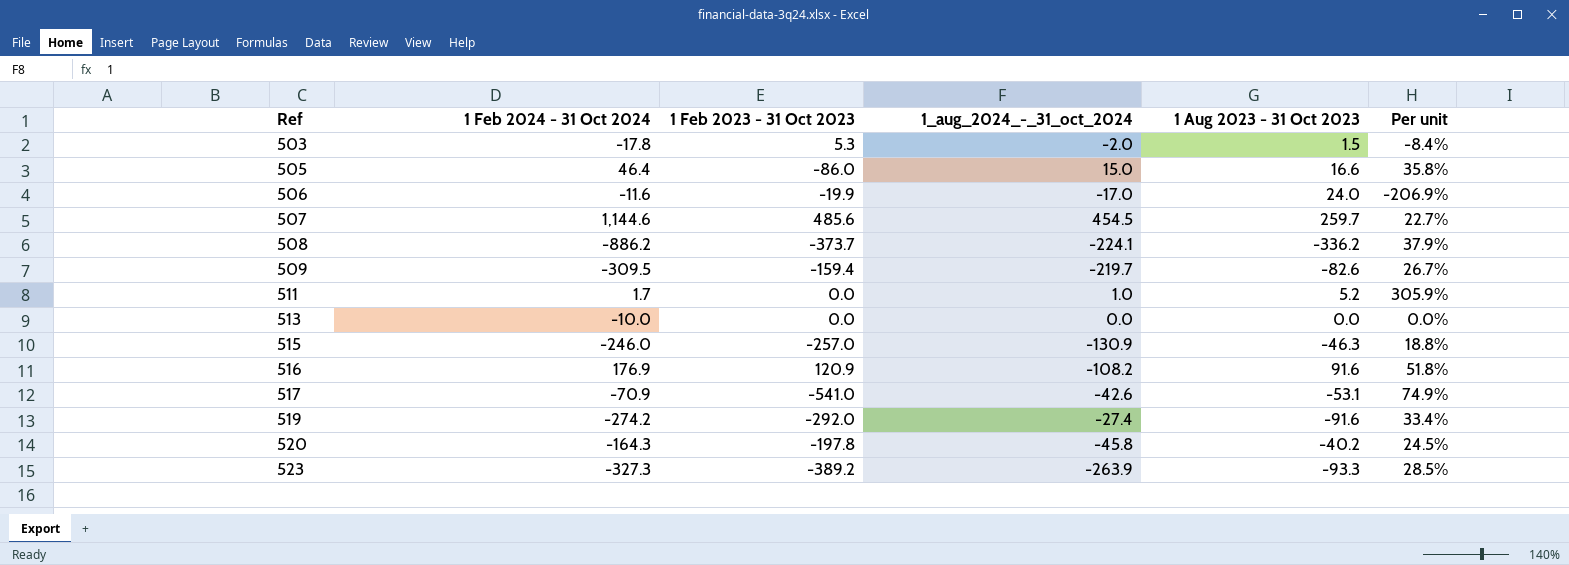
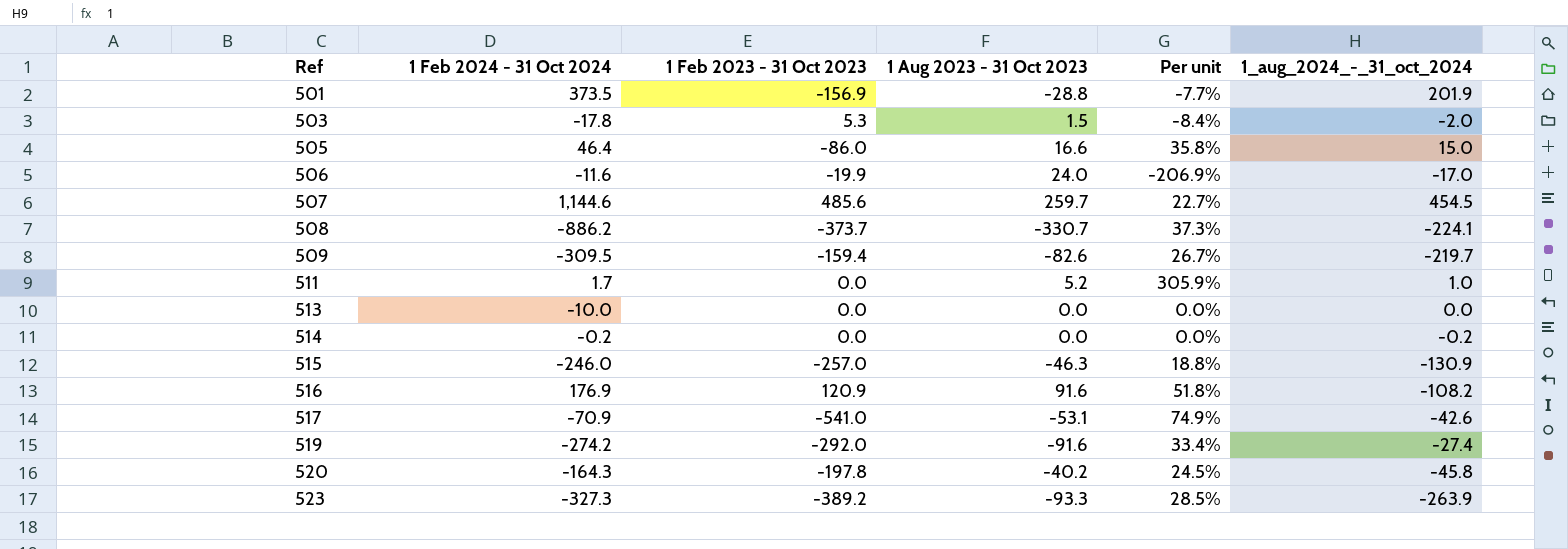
column 1_aug_2024_-_31_oct_2024 | position: 4 -> 6
row 501: none -> 373.5 | -156.9 | -28.8 | -7.7% | 201.9
508 | 1 Aug 2023 - 31 Oct 2023: -336.2 -> -330.7
508 | Per unit: 37.9% -> 37.3%
row 514: none -> -0.2 | 0.0 | 0.0 | 0.0% | -0.2

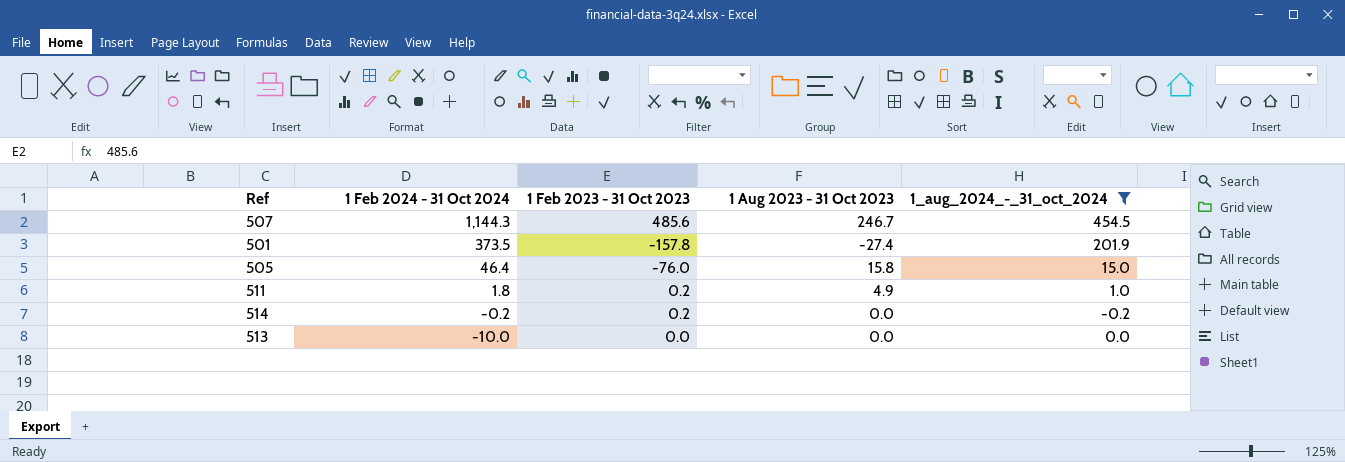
filter: none -> 1_aug_2024_-_31_oct_2024 >= -0.2
row order: Ref ascending -> 1 Feb 2024 - 31 Oct 2024 descending
column Per unit | formula: [1 Aug 2023 - 31 Oct 2023] / [1 Feb 2024 - 31 Oct 2024] -> none
507 | 1 Feb 2024 - 31 Oct 2024: 1,144.6 -> 1,144.3
507 | 1 Aug 2023 - 31 Oct 2023: 259.7 -> 246.7
501 | 1 Feb 2023 - 31 Oct 2023: -156.9 -> -157.8
501 | 1 Aug 2023 - 31 Oct 2023: -28.8 -> -27.4
505 | 1 Feb 2023 - 31 Oct 2023: -86.0 -> -76.0
505 | 1 Aug 2023 - 31 Oct 2023: 16.6 -> 15.8
511 | 1 Feb 2024 - 31 Oct 2024: 1.7 -> 1.8
511 | 1 Feb 2023 - 31 Oct 2023: 0.0 -> 0.2
511 | 1 Aug 2023 - 31 Oct 2023: 5.2 -> 4.9
514 | 1 Feb 2023 - 31 Oct 2023: 0.0 -> 0.2

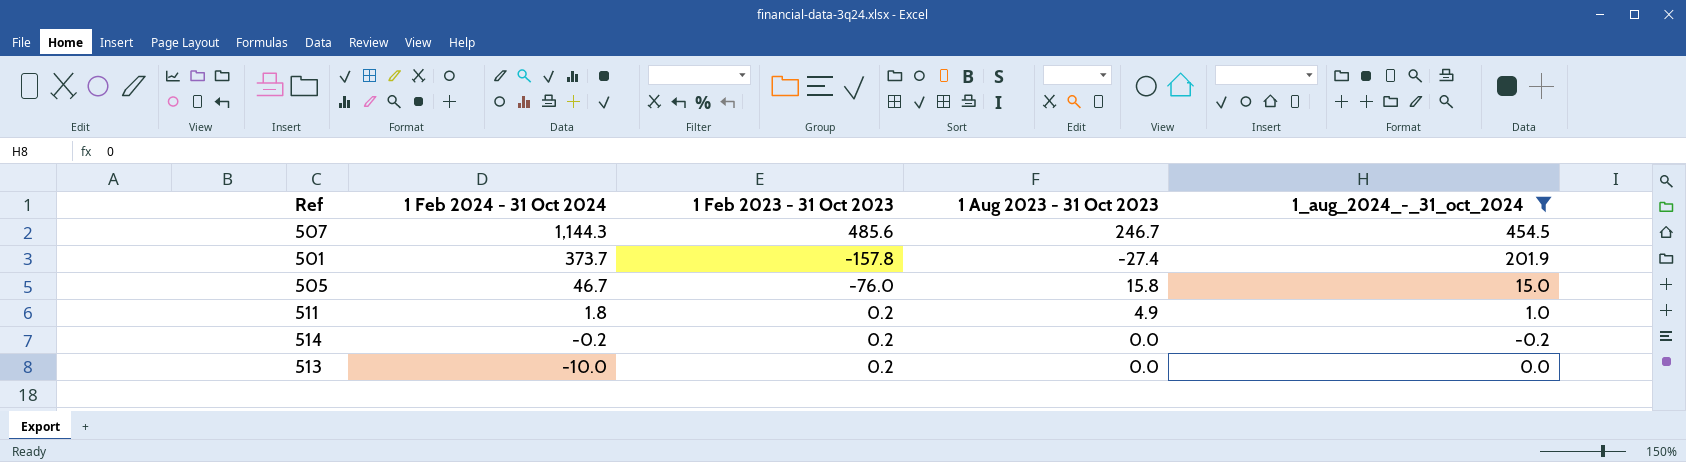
501 | 1 Feb 2024 - 31 Oct 2024: 373.5 -> 373.7
505 | 1 Feb 2024 - 31 Oct 2024: 46.4 -> 46.7
513 | 1 Feb 2023 - 31 Oct 2023: 0.0 -> 0.2

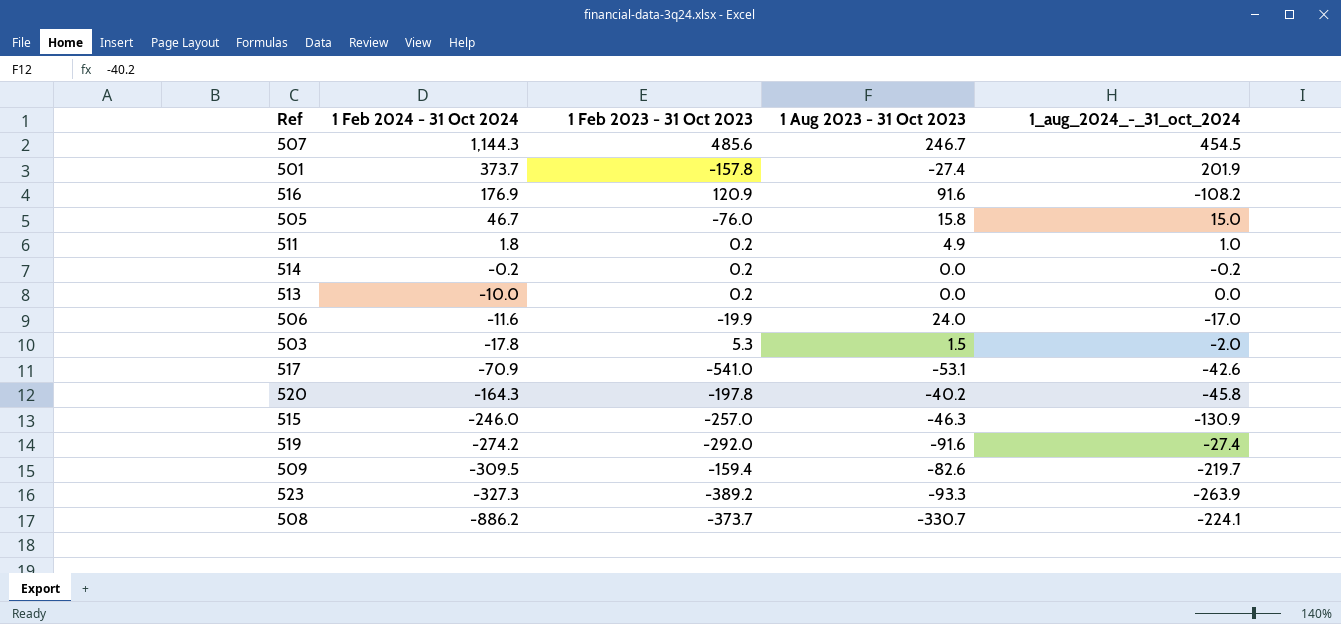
filter: 1_aug_2024_-_31_oct_2024 >= -0.2 -> none

